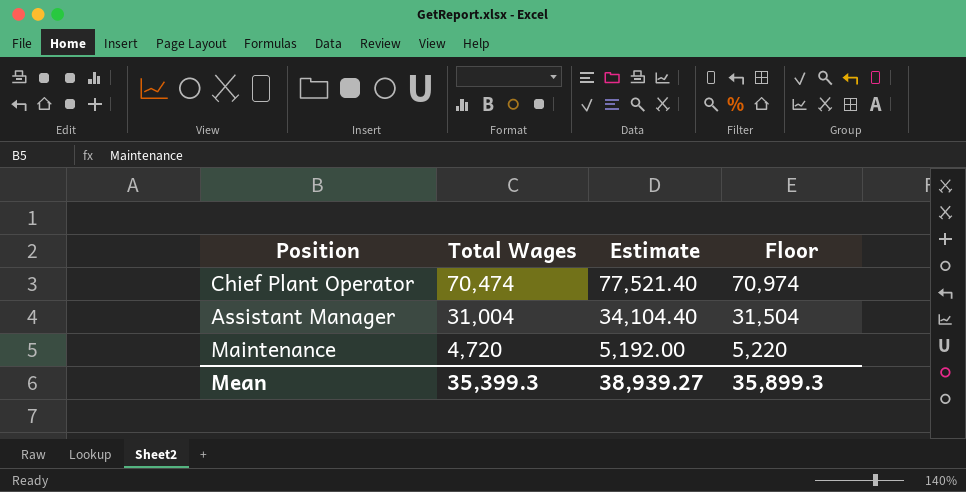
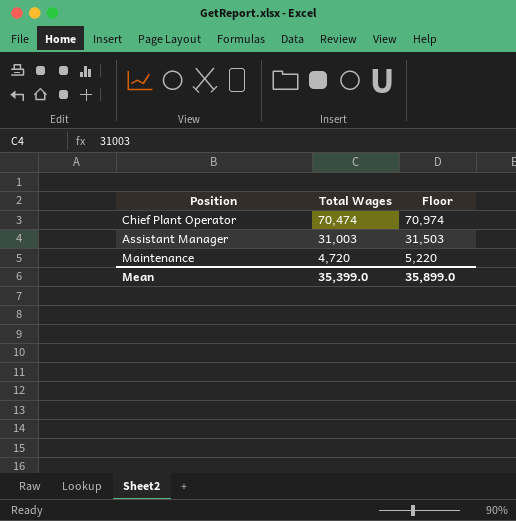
column Estimate | formula: [Total Wages] * 1.1 -> none
Assistant Manager | Total Wages: 31,004 -> 31,003
Assistant Manager | Floor: 31,504 -> 31,503
Mean | Total Wages: 35,399.3 -> 35,399.0
Mean | Floor: 35,899.3 -> 35,899.0

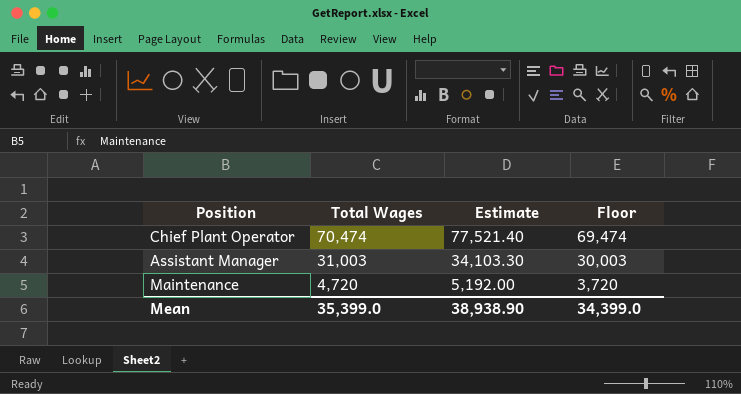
column Estimate | formula: none -> [Total Wages] * 1.1
column Floor | formula: [Total Wages] + 500 -> [Total Wages] - 1000
Mean | Floor: 35,899.0 -> 34,399.0

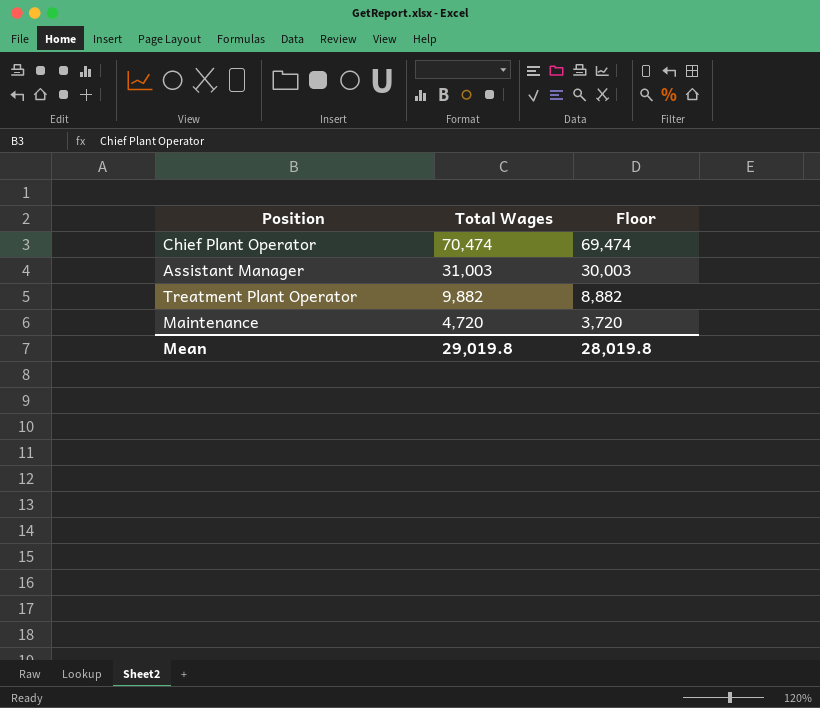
column Estimate | formula: [Total Wages] * 1.1 -> none
row Treatment Plant Operator: none -> 9,882 | 8,882
Mean | Total Wages: 35,399.0 -> 29,019.8
Mean | Floor: 34,399.0 -> 28,019.8

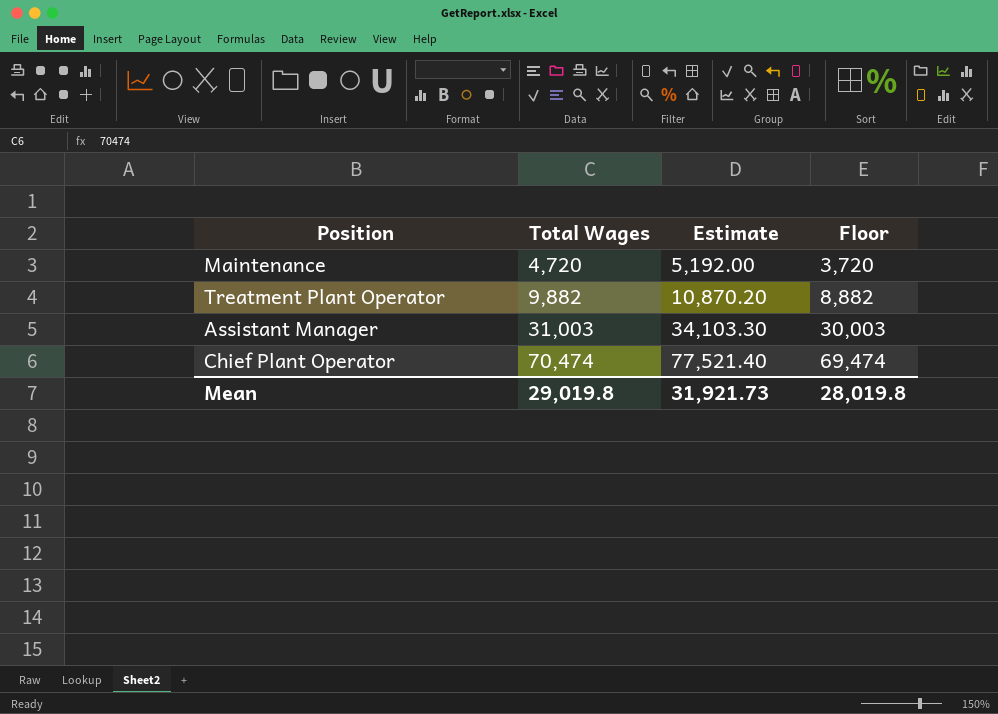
row order: Total Wages descending -> Total Wages ascending
column Estimate | formula: none -> [Total Wages] * 1.1

